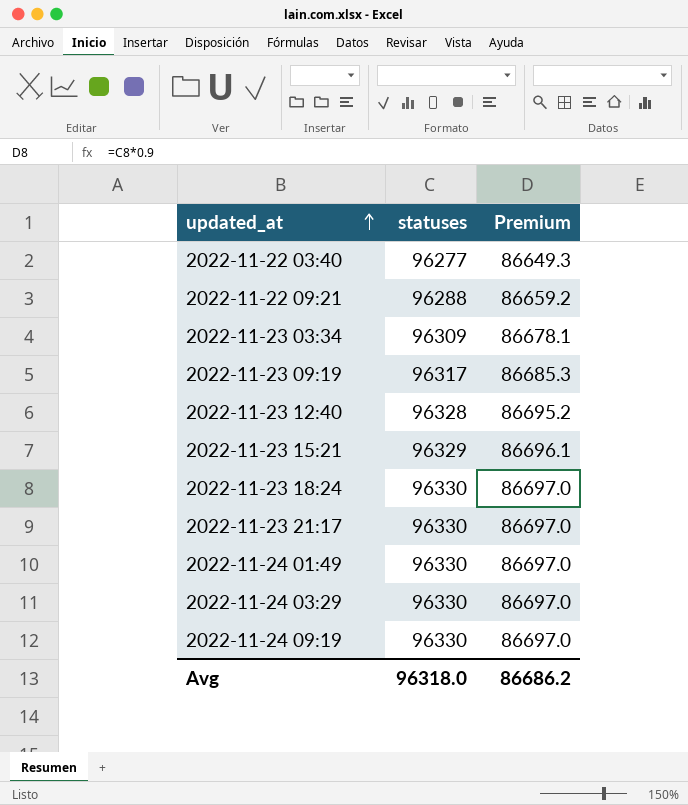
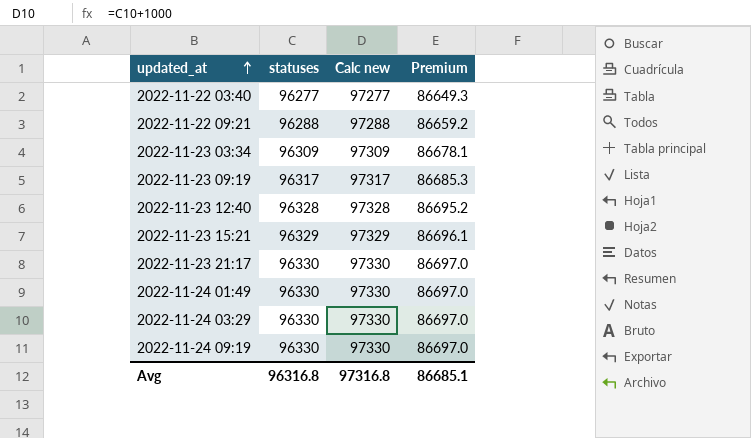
column Calc new | formula: none -> [statuses] + 1000
row 2022-11-23 18:24: 96330 | 86697.0 -> none
Avg | statuses: 96318.0 -> 96316.8
Avg | Premium: 86686.2 -> 86685.1

